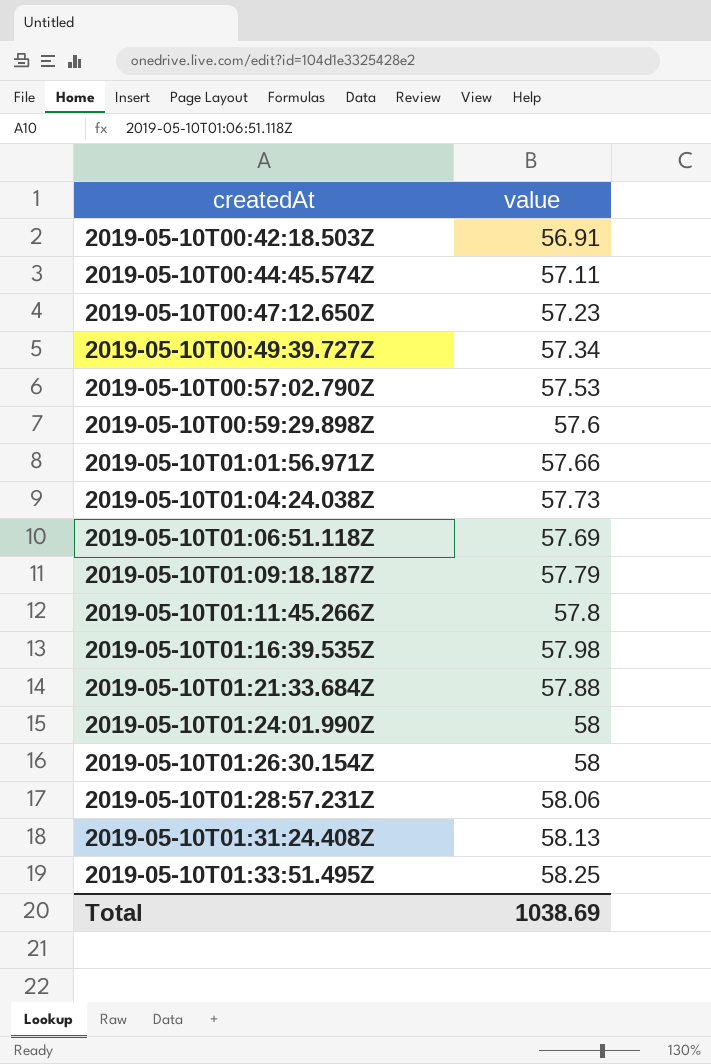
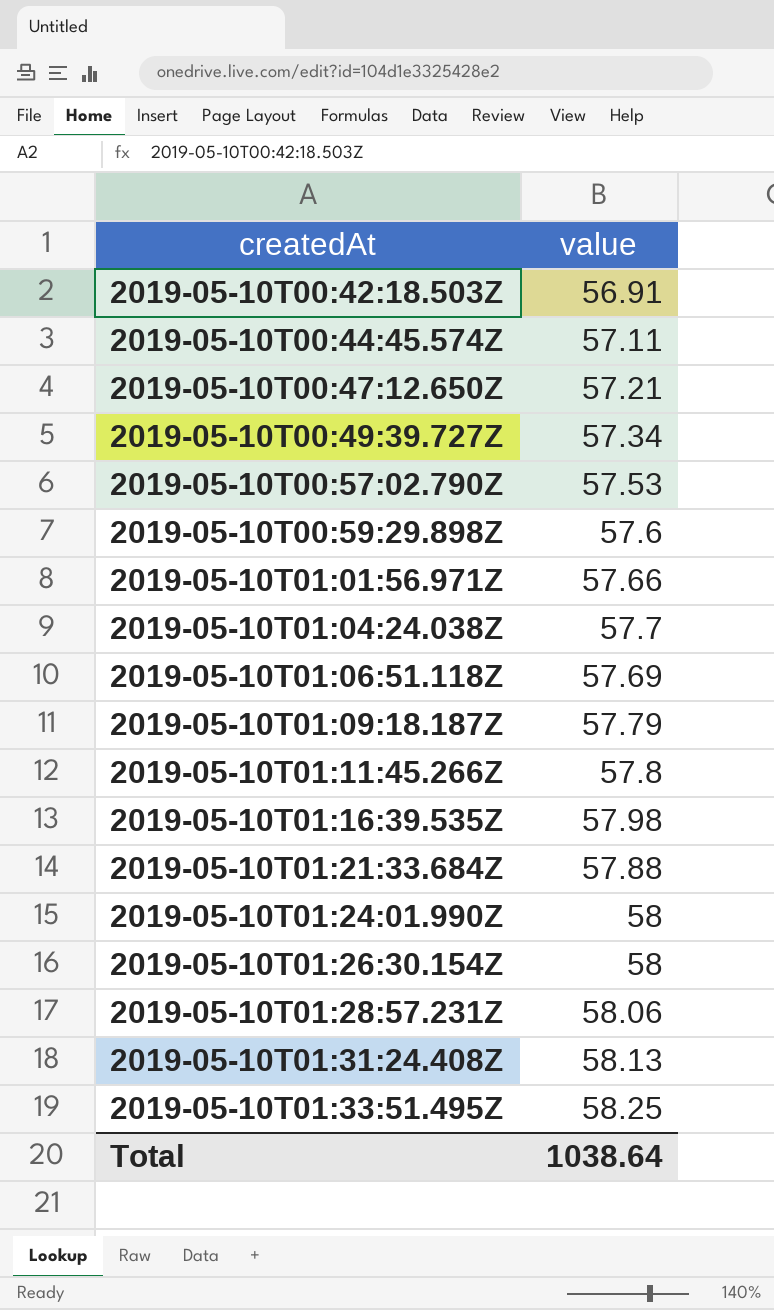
2019-05-10T00:47:12.650Z | value: 57.23 -> 57.21
2019-05-10T01:04:24.038Z | value: 57.73 -> 57.7
Total | value: 1038.69 -> 1038.64

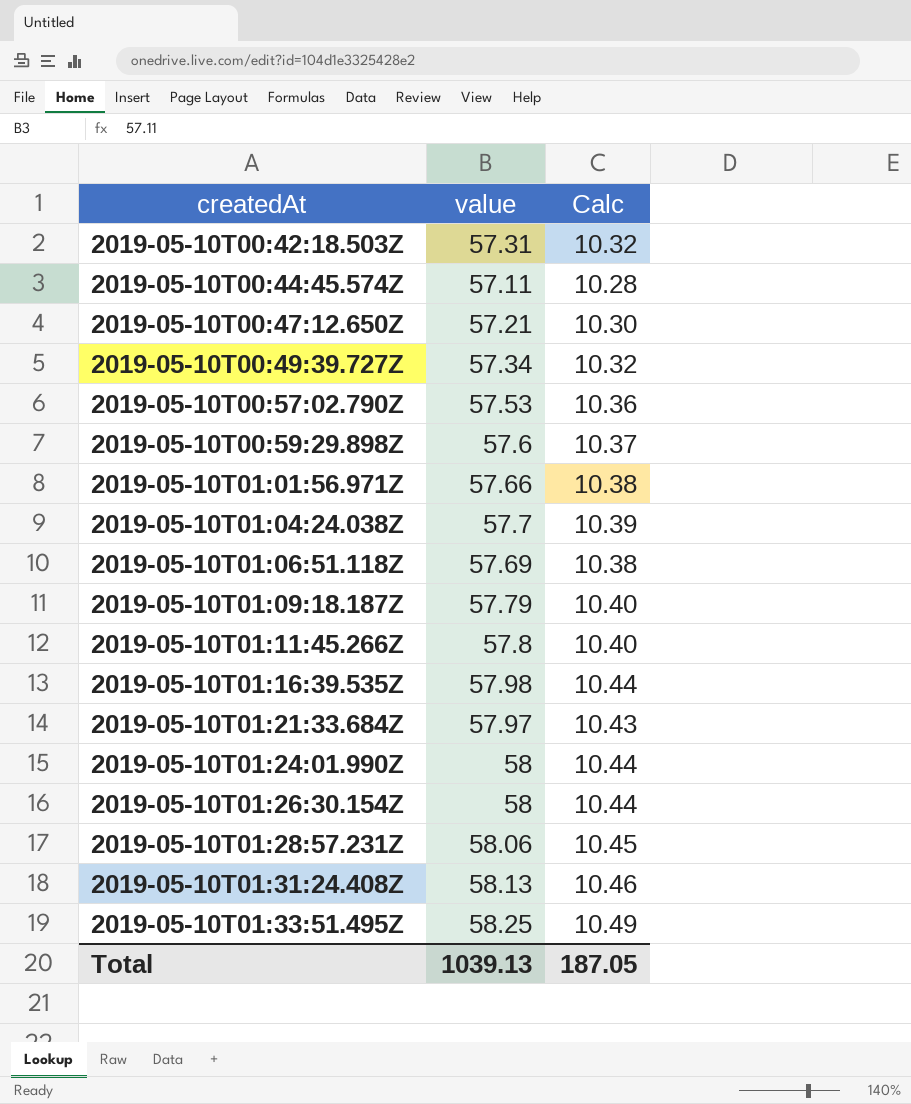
column Calc | formula: none -> [value] * 0.18
2019-05-10T00:42:18.503Z | value: 56.91 -> 57.31
2019-05-10T01:21:33.684Z | value: 57.88 -> 57.97
Total | value: 1038.64 -> 1039.13

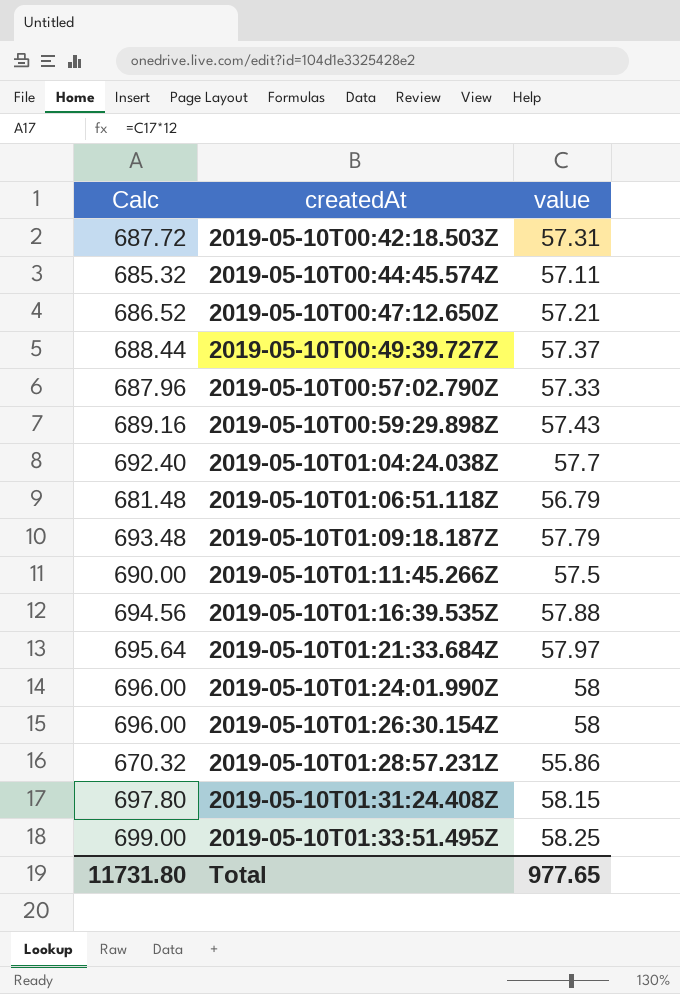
column Calc | formula: [value] * 0.18 -> [value] * 12
column Calc | position: 3 -> 1
row 2019-05-10T01:01:56.971Z: 57.66 | 10.38 -> none
2019-05-10T00:49:39.727Z | value: 57.34 -> 57.37
2019-05-10T00:57:02.790Z | value: 57.53 -> 57.33
2019-05-10T00:59:29.898Z | value: 57.6 -> 57.43
2019-05-10T01:06:51.118Z | value: 57.69 -> 56.79
2019-05-10T01:11:45.266Z | value: 57.8 -> 57.5
2019-05-10T01:16:39.535Z | value: 57.98 -> 57.88
2019-05-10T01:28:57.231Z | value: 58.06 -> 55.86
2019-05-10T01:31:24.408Z | value: 58.13 -> 58.15
Total | Calc: 187.05 -> 11731.80
Total | value: 1039.13 -> 977.65

